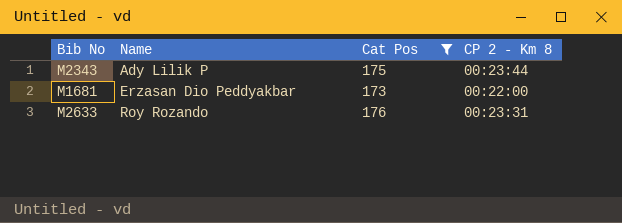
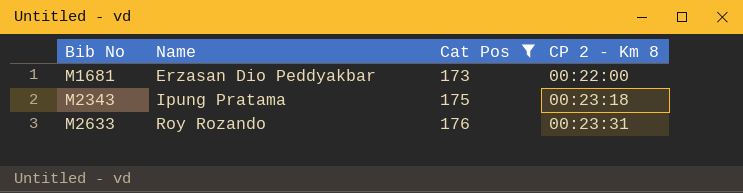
row order: Name ascending -> Bib No ascending
M2343 | Name: Ady Lilik P -> Ipung Pratama
M2343 | CP 2 - Km 8: 00:23:44 -> 00:23:18

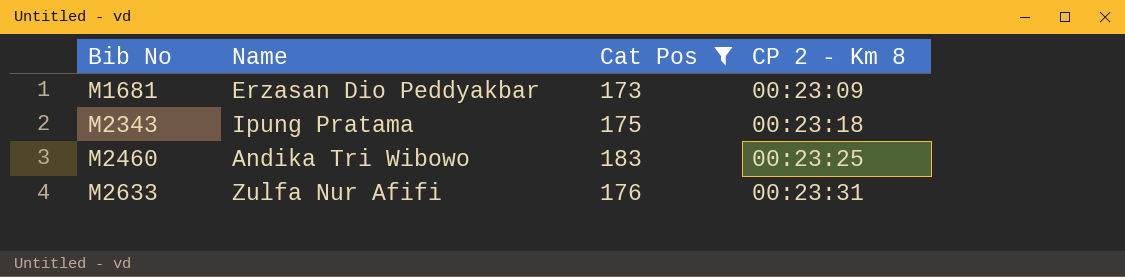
M1681 | CP 2 - Km 8: 00:22:00 -> 00:23:09
row M2460: none -> Andika Tri Wibowo | 183 | 00:23:25
M2633 | Name: Roy Rozando -> Zulfa Nur Afifi

